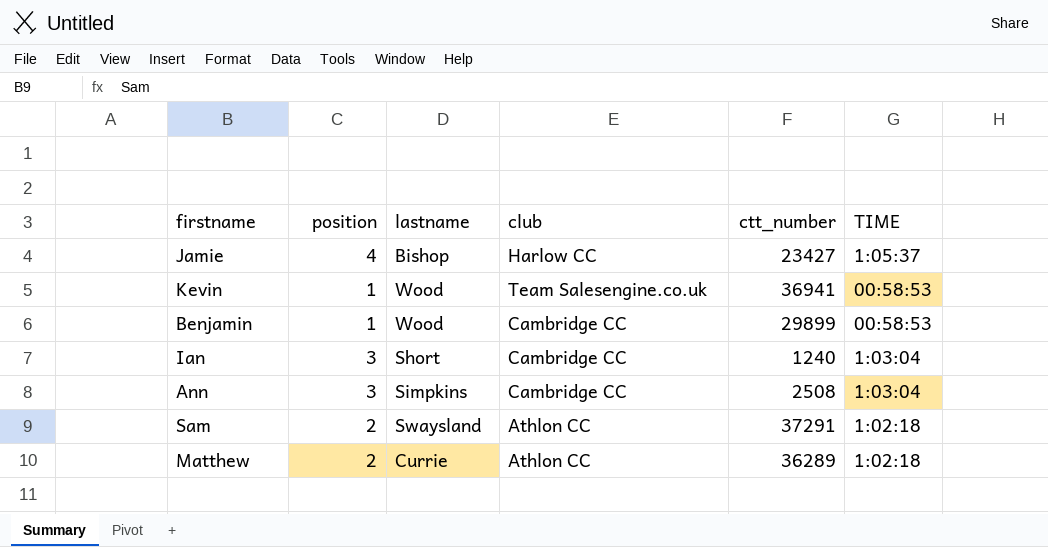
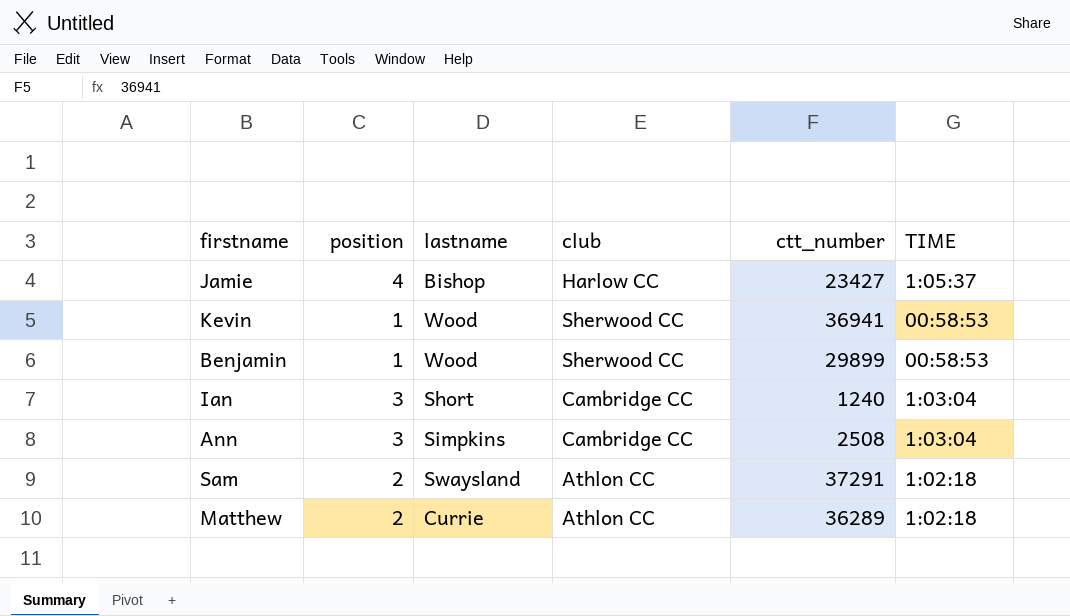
Kevin | club: Team Salesengine.co.uk -> Sherwood CC
Benjamin | club: Cambridge CC -> Sherwood CC

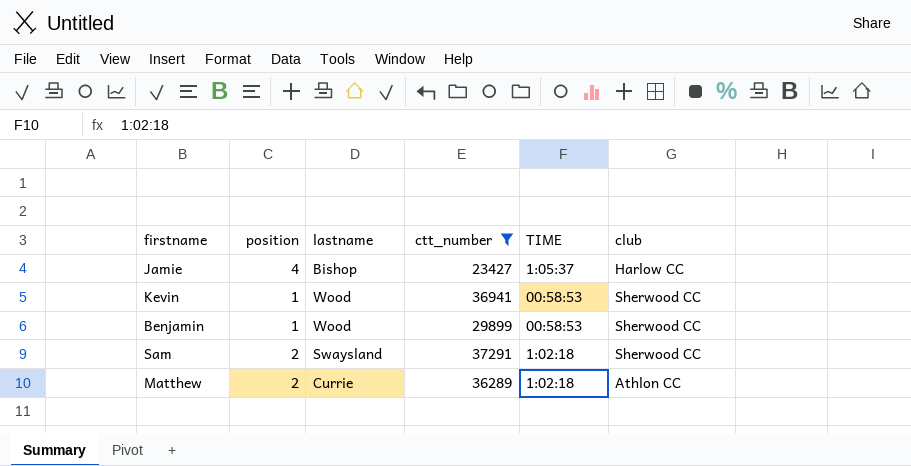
filter: none -> ctt_number >= 23427
column club | position: 4 -> 6
Sam | club: Athlon CC -> Sherwood CC

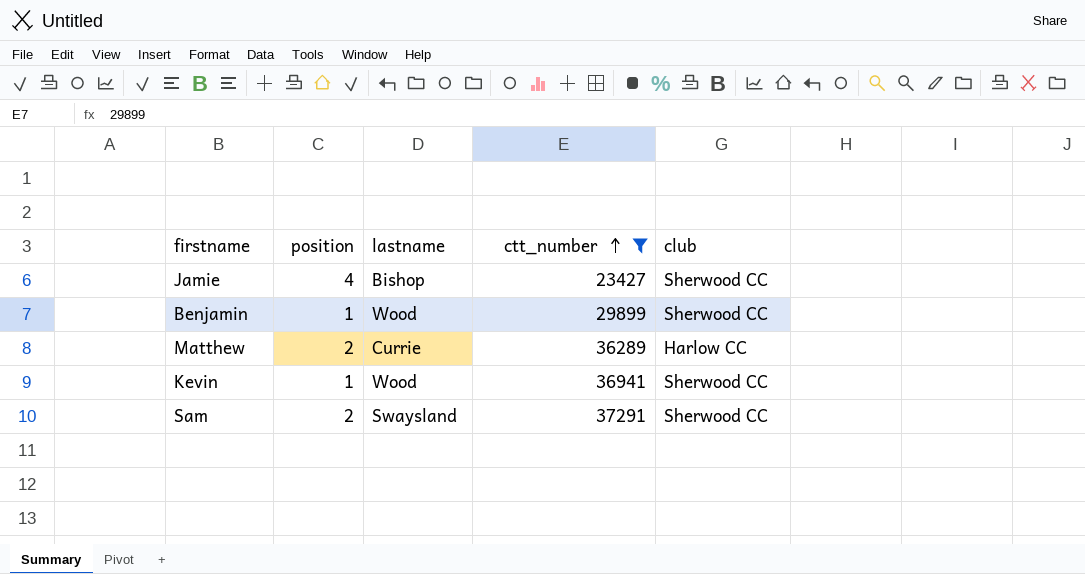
row order: none -> ctt_number ascending
column TIME | position: 5 -> none
Jamie | club: Harlow CC -> Sherwood CC
Matthew | club: Athlon CC -> Harlow CC

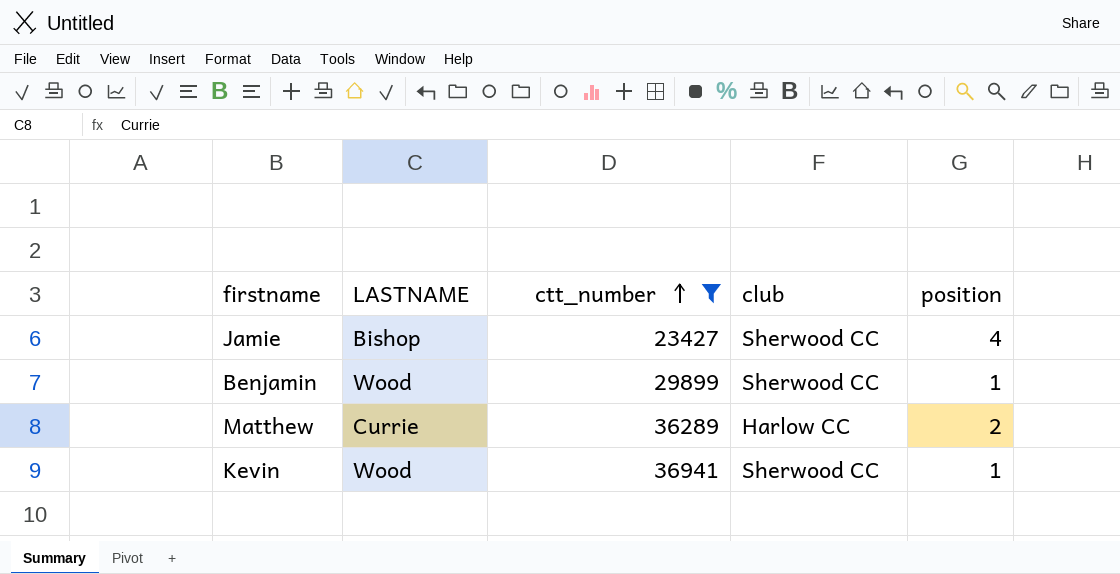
column name: lastname -> LASTNAME
column position | position: 2 -> 5
row Sam: 2 | Swaysland | 37291 | Sherwood CC -> none

